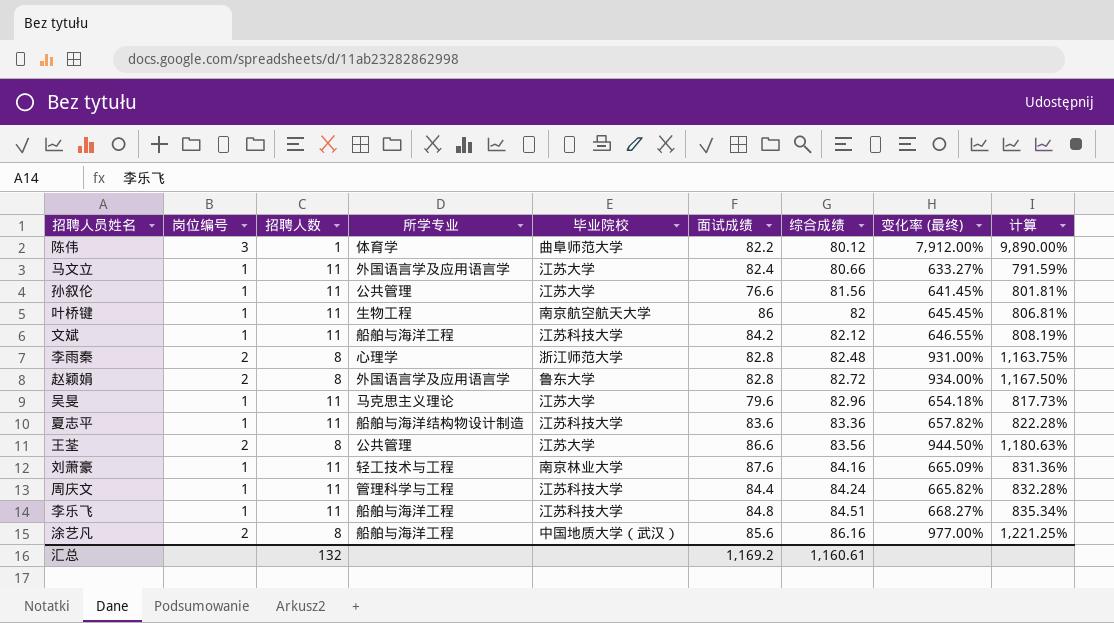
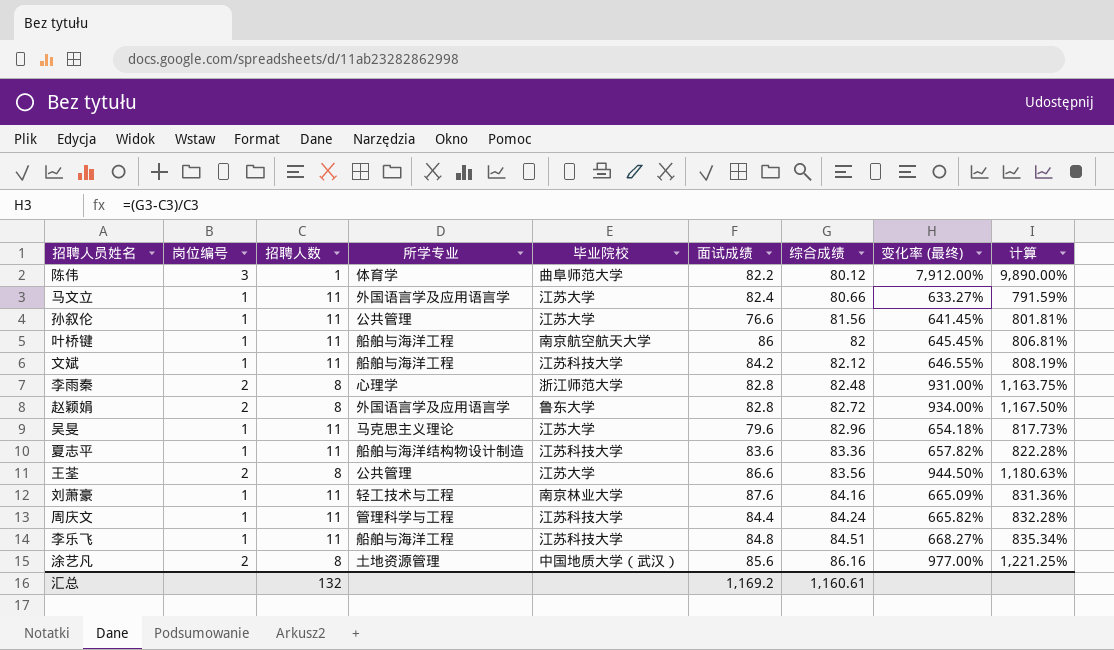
叶桥键 | 所学专业: 生物工程 -> 船舶与海洋工程
涂艺凡 | 所学专业: 船舶与海洋工程 -> 土地资源管理

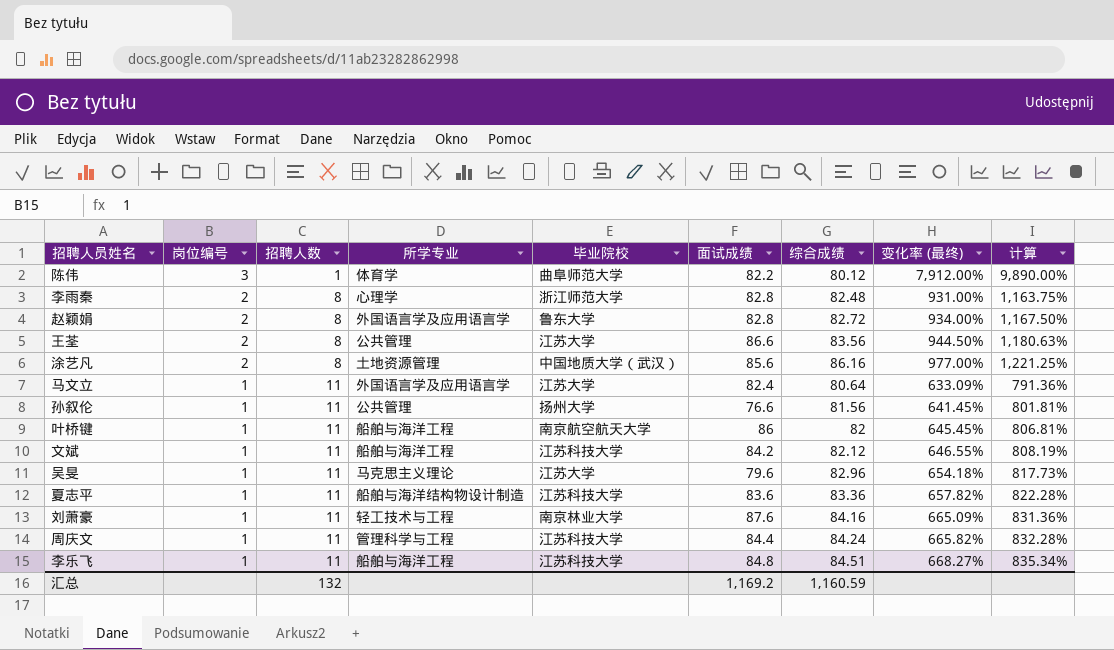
row order: 综合成绩 ascending -> 岗位编号 descending
马文立 | 综合成绩: 80.66 -> 80.64
马文立 | 变化率 (最终): 633.27% -> 633.09%
马文立 | 计算: 791.59% -> 791.36%
孙叙伦 | 毕业院校: 江苏大学 -> 扬州大学
汇总 | 综合成绩: 1,160.61 -> 1,160.59

